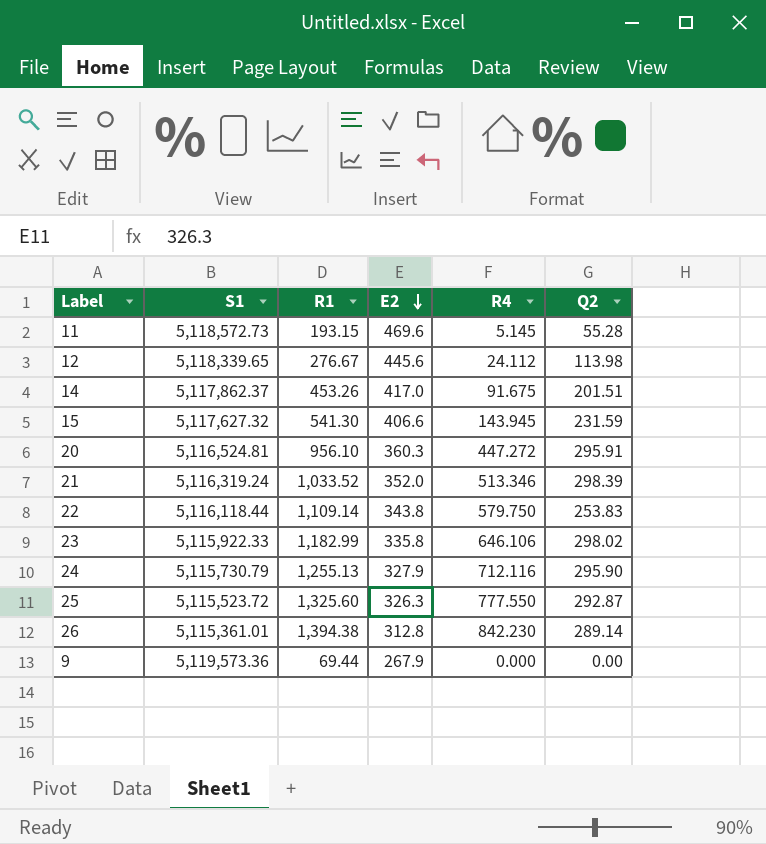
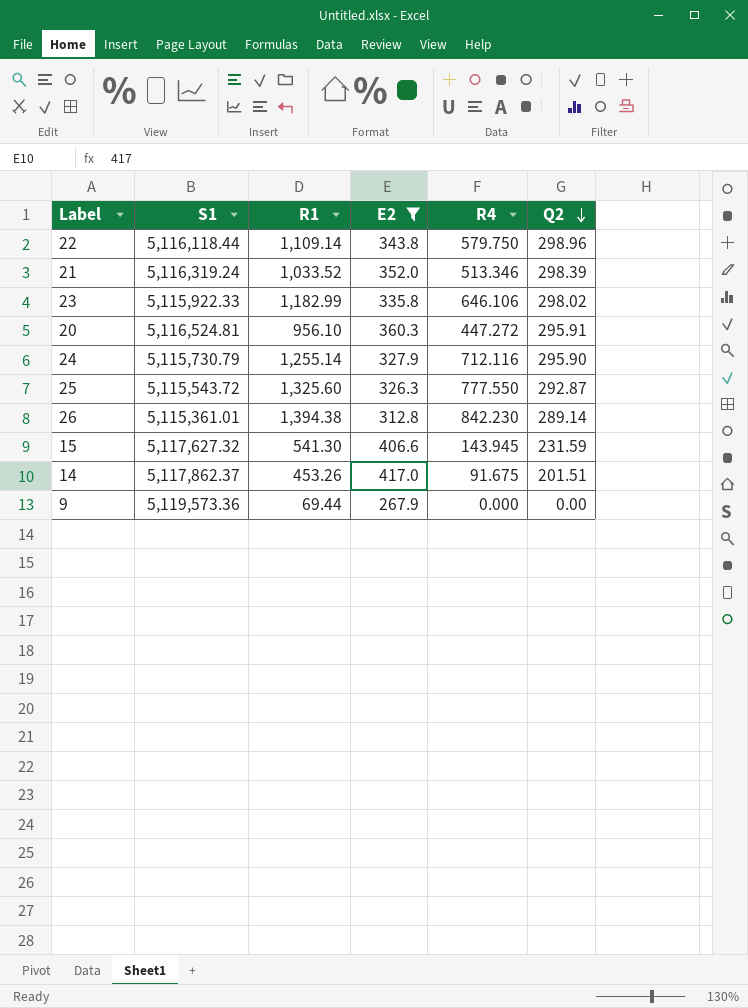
filter: none -> E2 <= 417.0
row order: E2 descending -> Q2 descending
22 | Q2: 253.83 -> 298.96
24 | R1: 1,255.13 -> 1,255.14
25 | S1: 5,115,523.72 -> 5,115,543.72

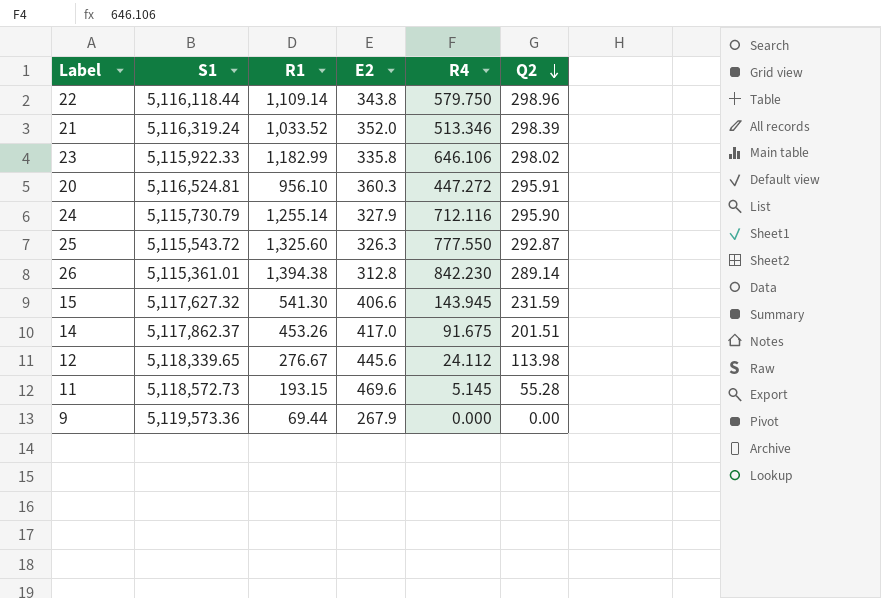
filter: E2 <= 417.0 -> none

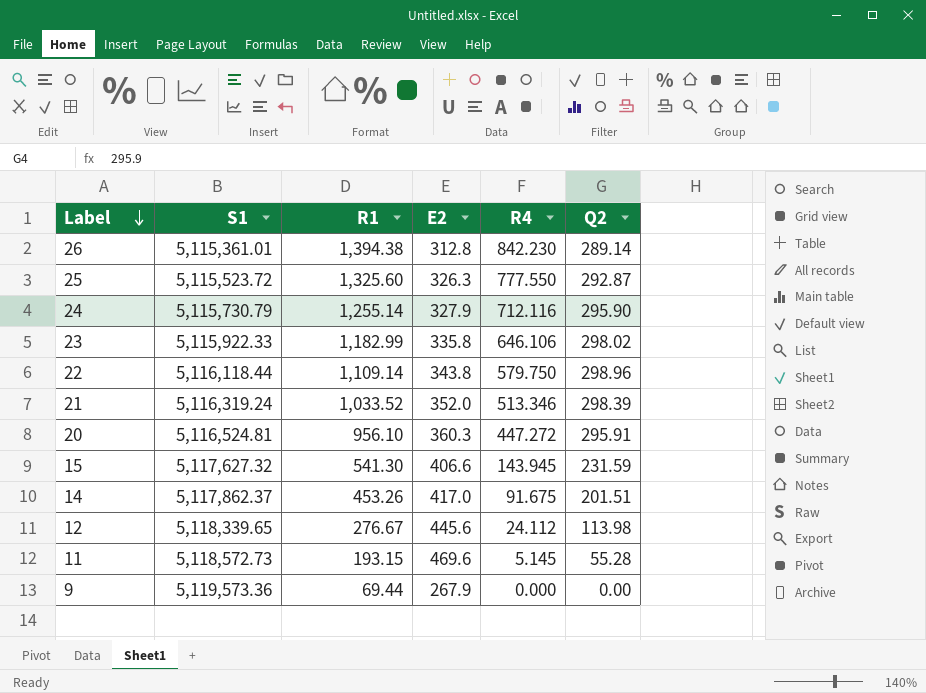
row order: Q2 descending -> Label descending
25 | S1: 5,115,543.72 -> 5,115,523.72

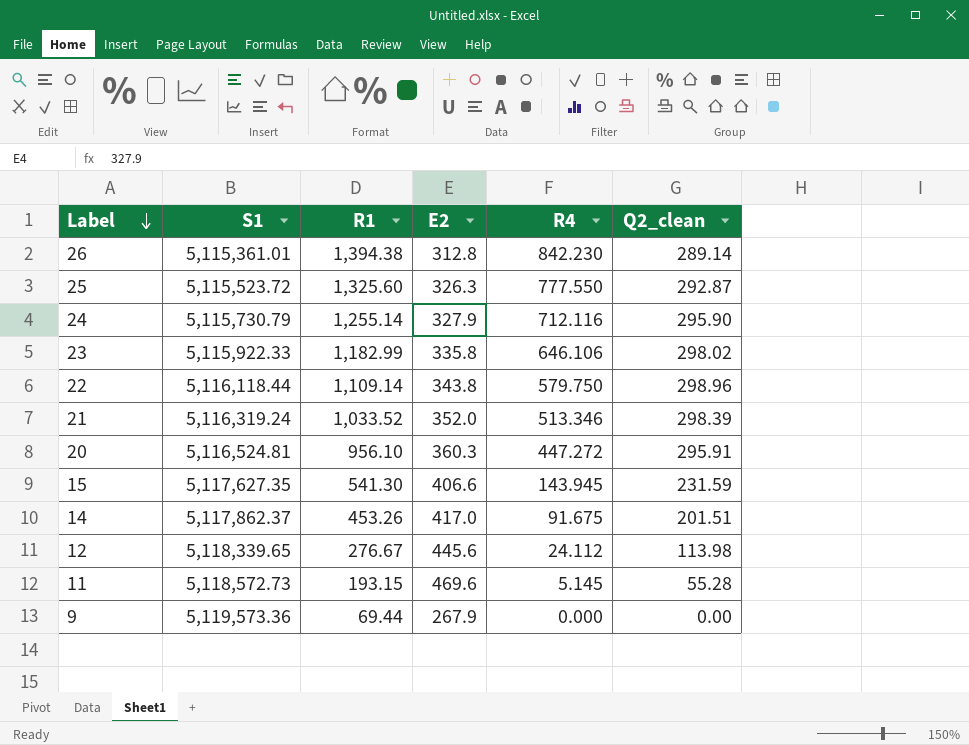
column name: Q2 -> Q2_clean
15 | S1: 5,117,627.32 -> 5,117,627.35

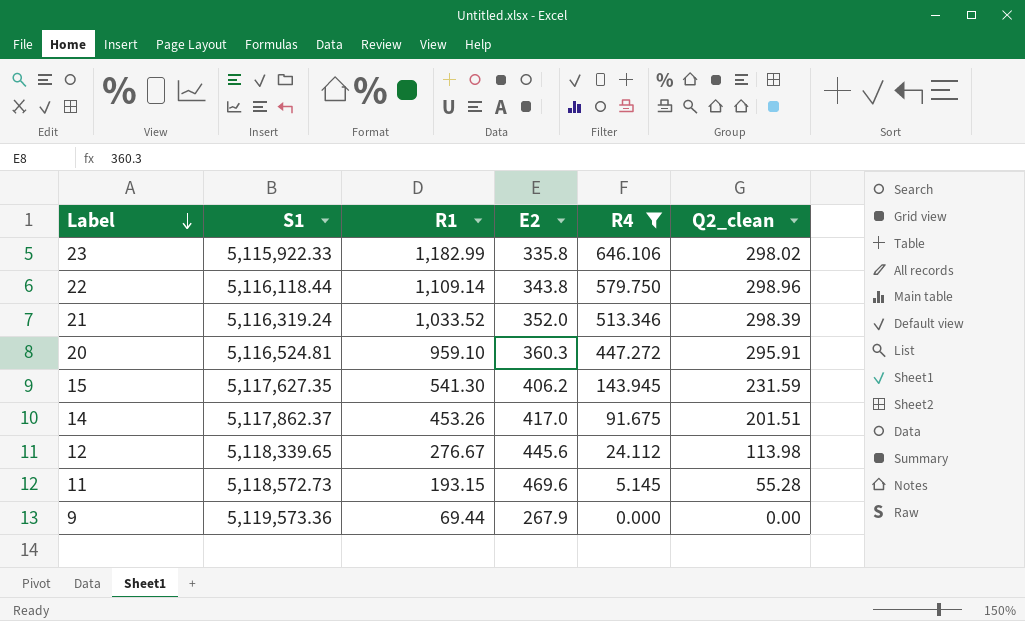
filter: none -> R4 <= 646.106
20 | R1: 956.10 -> 959.10
15 | E2: 406.6 -> 406.2

